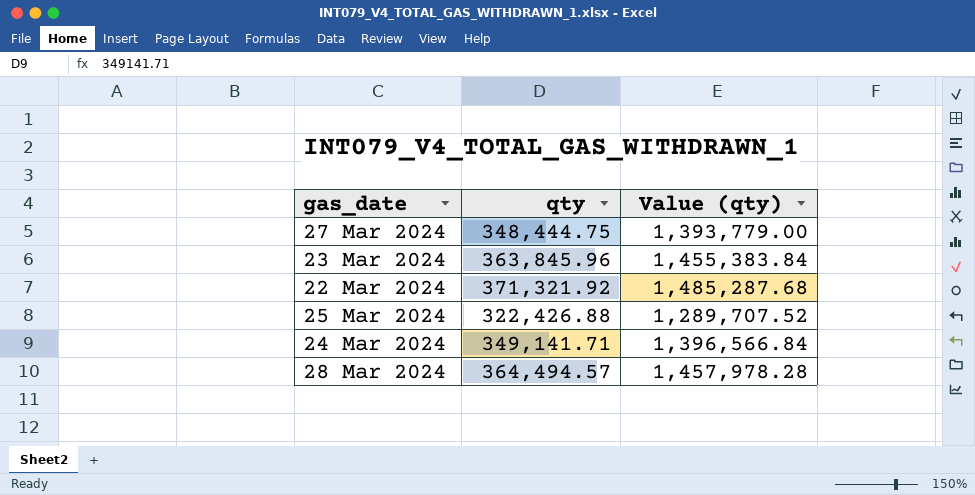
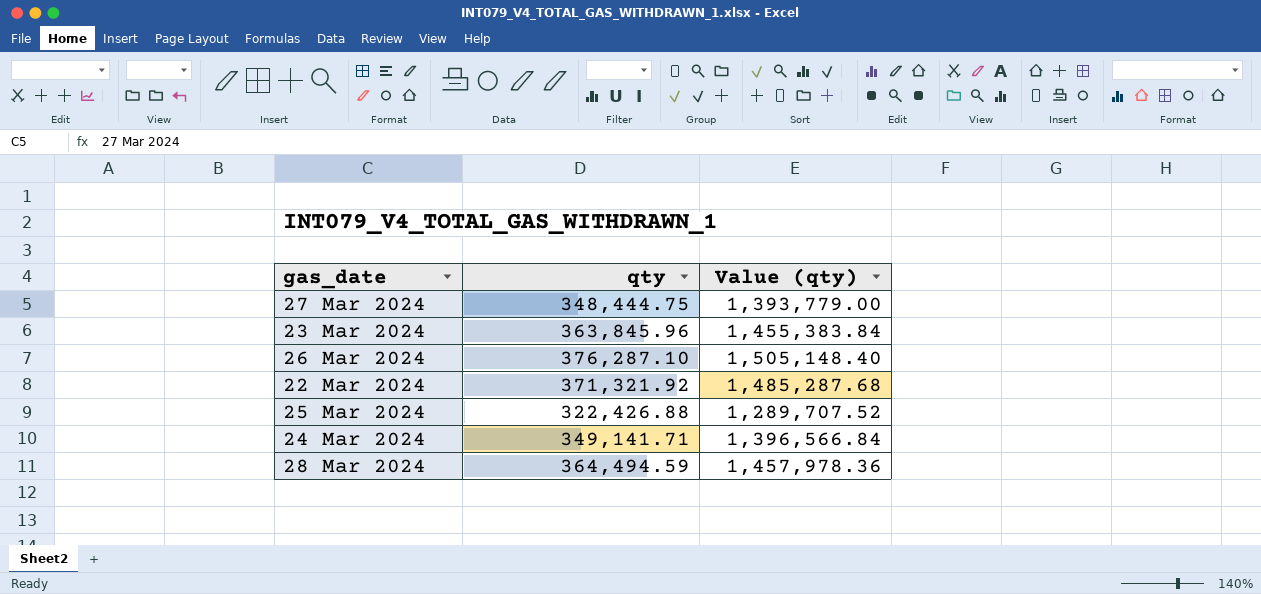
row 26 Mar 2024: none -> 376,287.10 | 1,505,148.40
28 Mar 2024 | qty: 364,494.57 -> 364,494.59
28 Mar 2024 | Value (qty): 1,457,978.28 -> 1,457,978.36

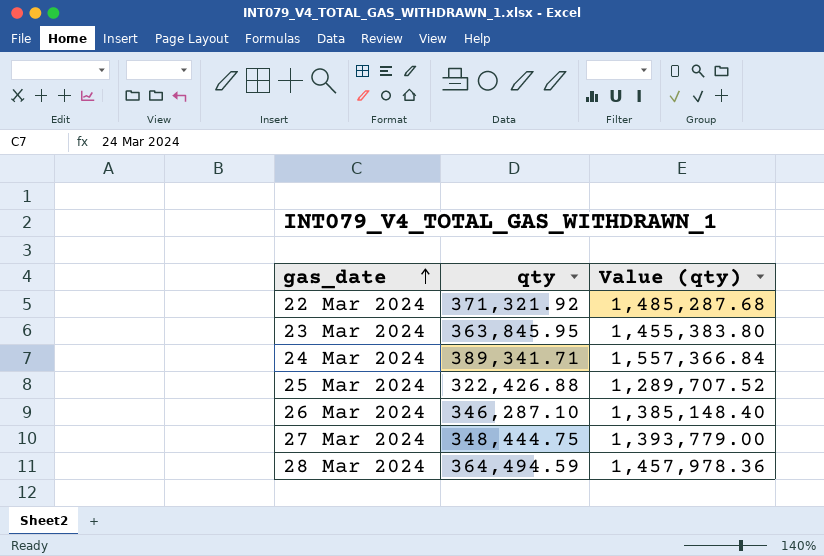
row order: none -> gas_date ascending
23 Mar 2024 | qty: 363,845.96 -> 363,845.95
23 Mar 2024 | Value (qty): 1,455,383.84 -> 1,455,383.80
24 Mar 2024 | qty: 349,141.71 -> 389,341.71
24 Mar 2024 | Value (qty): 1,396,566.84 -> 1,557,366.84
26 Mar 2024 | qty: 376,287.10 -> 346,287.10
26 Mar 2024 | Value (qty): 1,505,148.40 -> 1,385,148.40

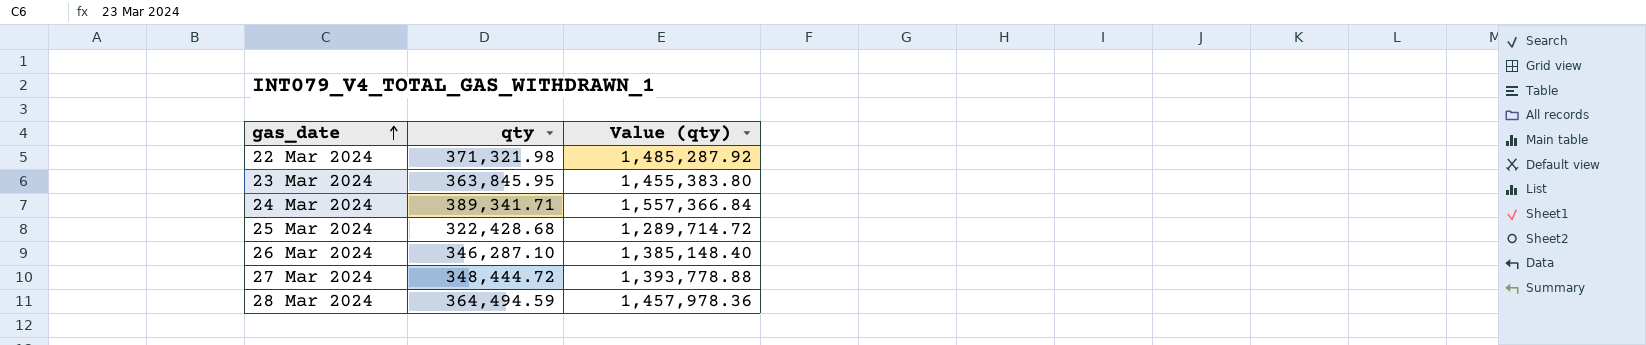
22 Mar 2024 | qty: 371,321.92 -> 371,321.98
22 Mar 2024 | Value (qty): 1,485,287.68 -> 1,485,287.92
25 Mar 2024 | qty: 322,426.88 -> 322,428.68
25 Mar 2024 | Value (qty): 1,289,707.52 -> 1,289,714.72
27 Mar 2024 | qty: 348,444.75 -> 348,444.72
27 Mar 2024 | Value (qty): 1,393,779.00 -> 1,393,778.88

